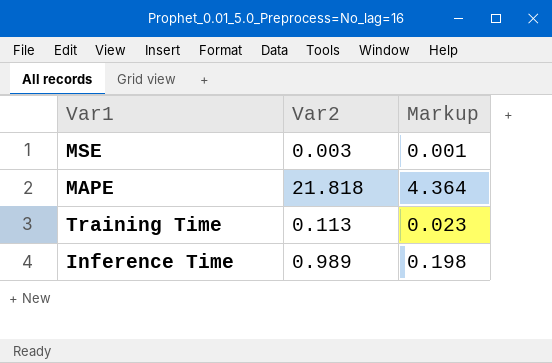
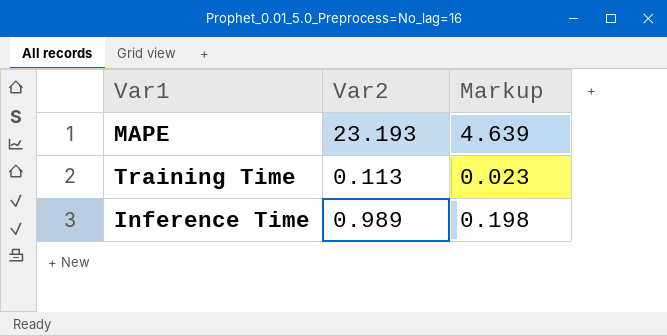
row MSE: 0.003 | 0.001 -> none
MAPE | Var2: 21.818 -> 23.193
MAPE | Markup: 4.364 -> 4.639

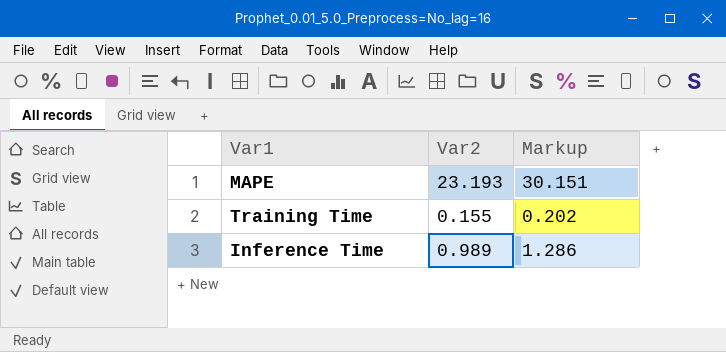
column Markup | formula: [Var2] * 0.2 -> [Var2] * 1.3
Training Time | Var2: 0.113 -> 0.155

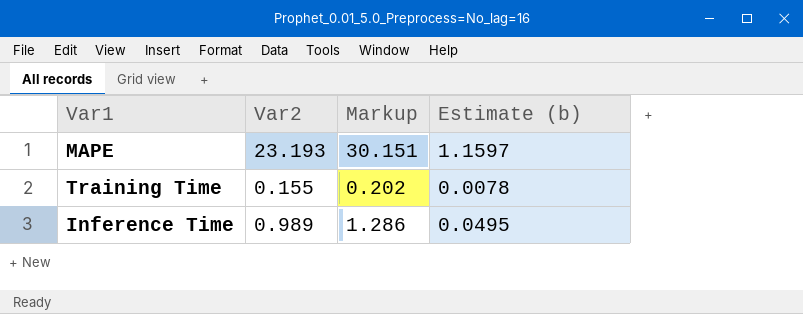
column Estimate (b) | formula: none -> [Var2] * 0.05

